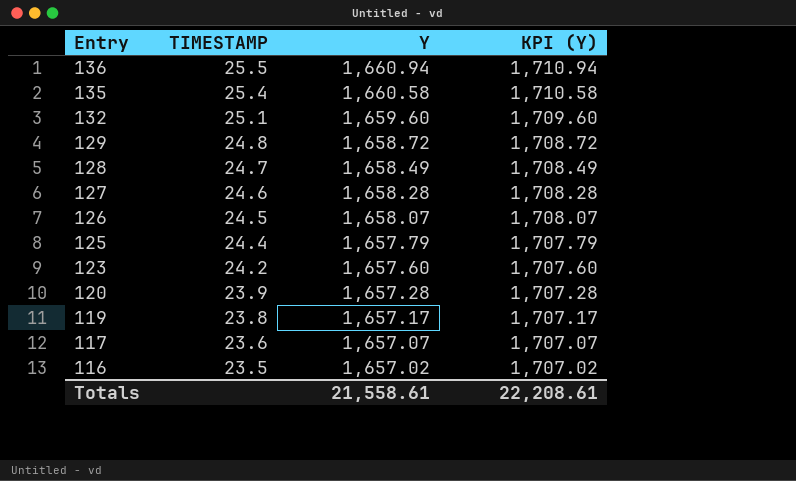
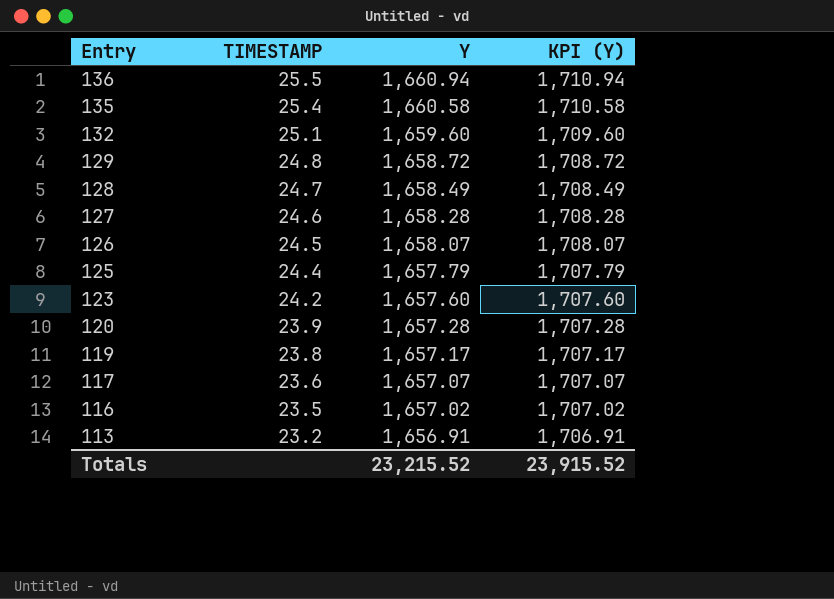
row 113: none -> 23.2 | 1,656.91 | 1,706.91
Totals | Y: 21,558.61 -> 23,215.52
Totals | KPI (Y): 22,208.61 -> 23,915.52

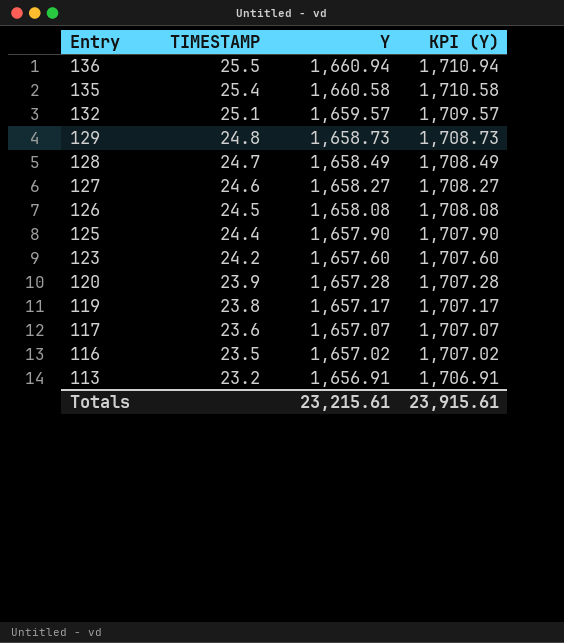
132 | Y: 1,659.60 -> 1,659.57
132 | KPI (Y): 1,709.60 -> 1,709.57
129 | Y: 1,658.72 -> 1,658.73
129 | KPI (Y): 1,708.72 -> 1,708.73
127 | Y: 1,658.28 -> 1,658.27
127 | KPI (Y): 1,708.28 -> 1,708.27
126 | Y: 1,658.07 -> 1,658.08
126 | KPI (Y): 1,708.07 -> 1,708.08
125 | Y: 1,657.79 -> 1,657.90
125 | KPI (Y): 1,707.79 -> 1,707.90
Totals | Y: 23,215.52 -> 23,215.61
Totals | KPI (Y): 23,915.52 -> 23,915.61

